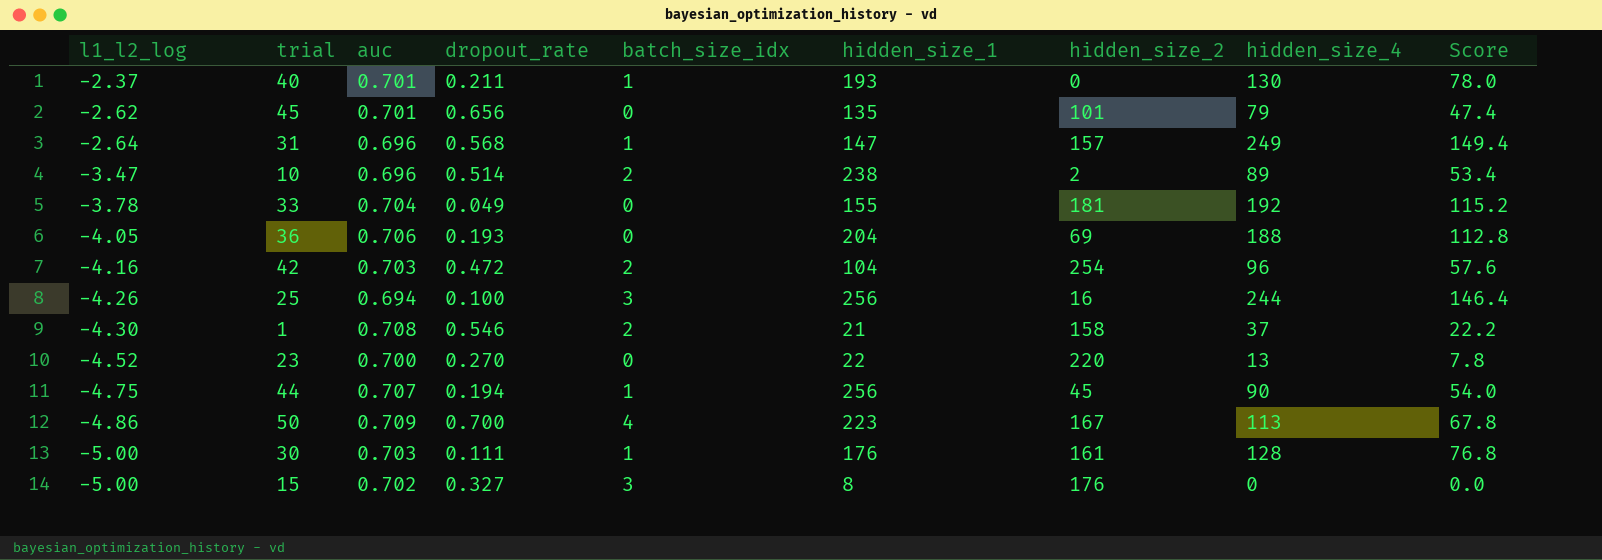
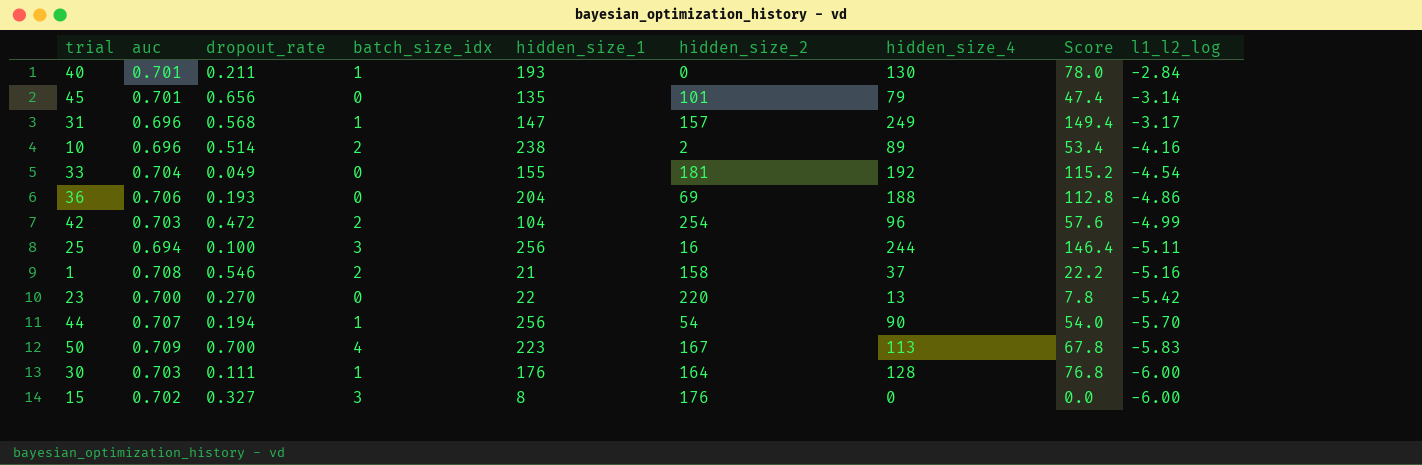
column l1_l2_log | position: 1 -> 9
40 | l1_l2_log: -2.37 -> -2.84
45 | l1_l2_log: -2.62 -> -3.14
31 | l1_l2_log: -2.64 -> -3.17
10 | l1_l2_log: -3.47 -> -4.16
33 | l1_l2_log: -3.78 -> -4.54
36 | l1_l2_log: -4.05 -> -4.86
42 | l1_l2_log: -4.16 -> -4.99
25 | l1_l2_log: -4.26 -> -5.11
1 | l1_l2_log: -4.30 -> -5.16
23 | l1_l2_log: -4.52 -> -5.42
44 | hidden_size_2: 45 -> 54
44 | l1_l2_log: -4.75 -> -5.70
50 | l1_l2_log: -4.86 -> -5.83
30 | hidden_size_2: 161 -> 164
30 | l1_l2_log: -5.00 -> -6.00
15 | l1_l2_log: -5.00 -> -6.00

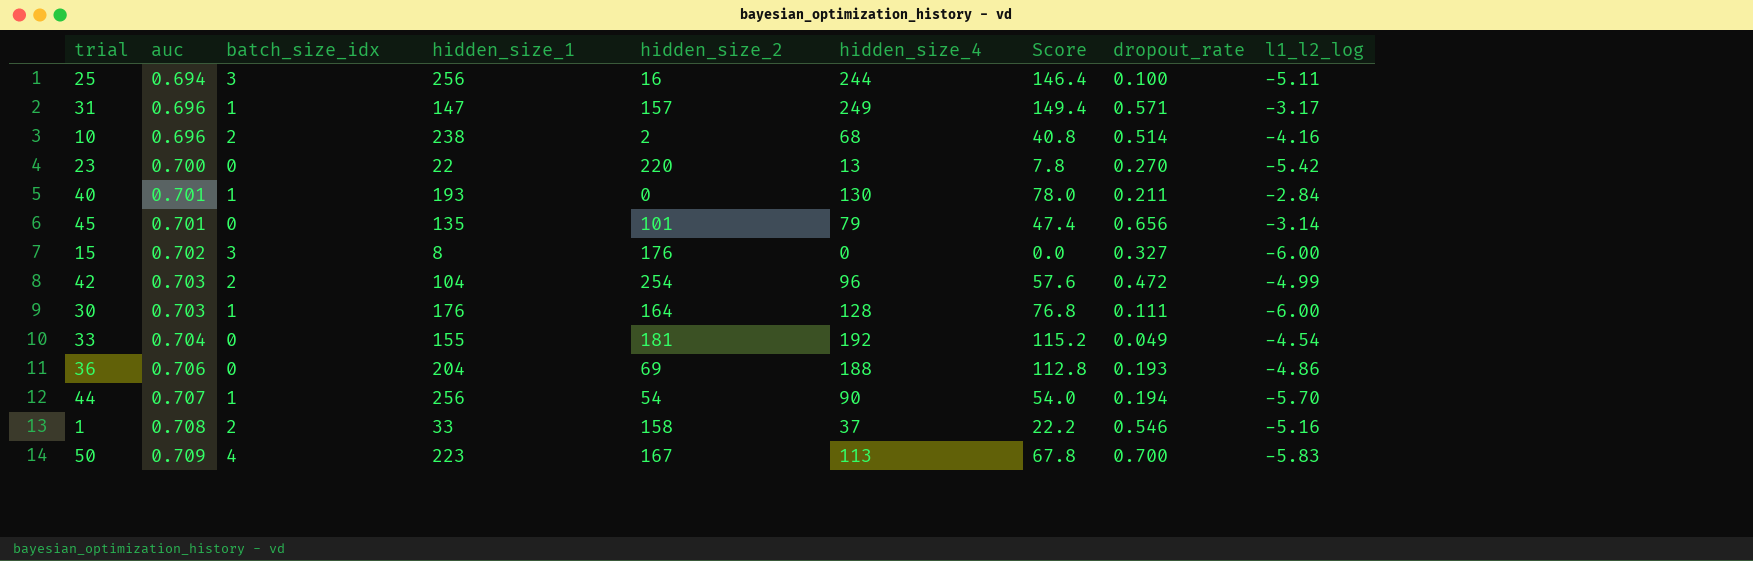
row order: l1_l2_log descending -> auc ascending
column dropout_rate | position: 3 -> 8
31 | dropout_rate: 0.568 -> 0.571
10 | hidden_size_4: 89 -> 68
10 | Score: 53.4 -> 40.8
1 | hidden_size_1: 21 -> 33

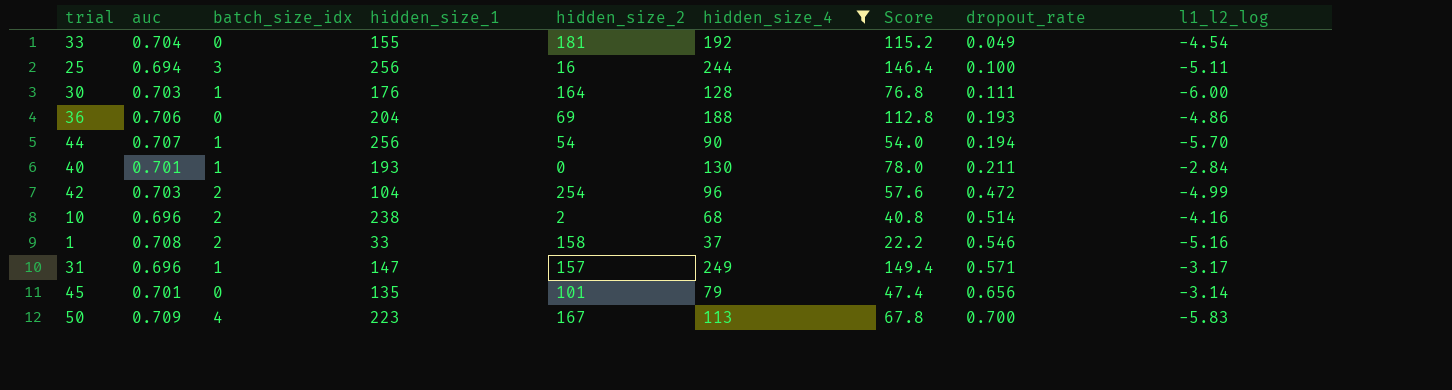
filter: none -> hidden_size_4 >= 37
row order: auc ascending -> dropout_rate ascending

